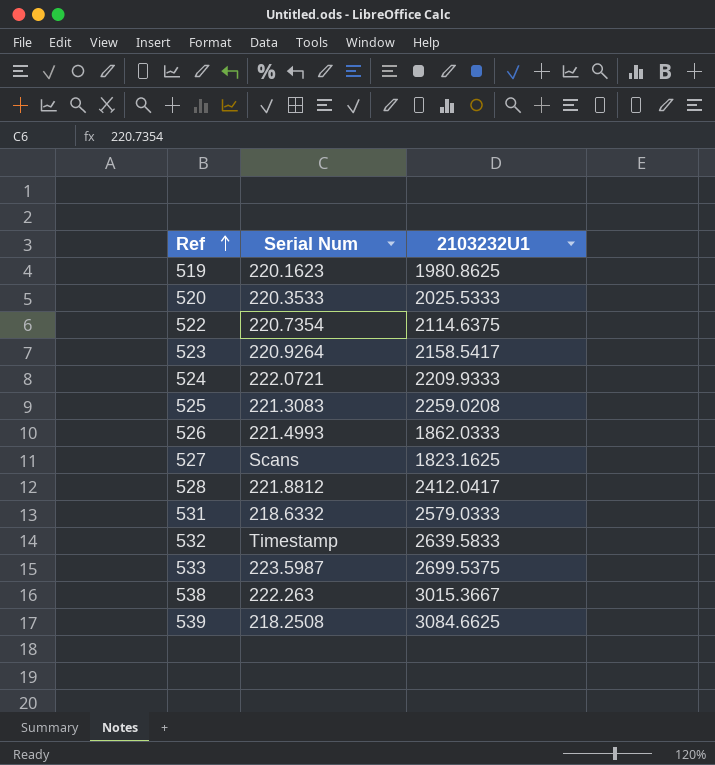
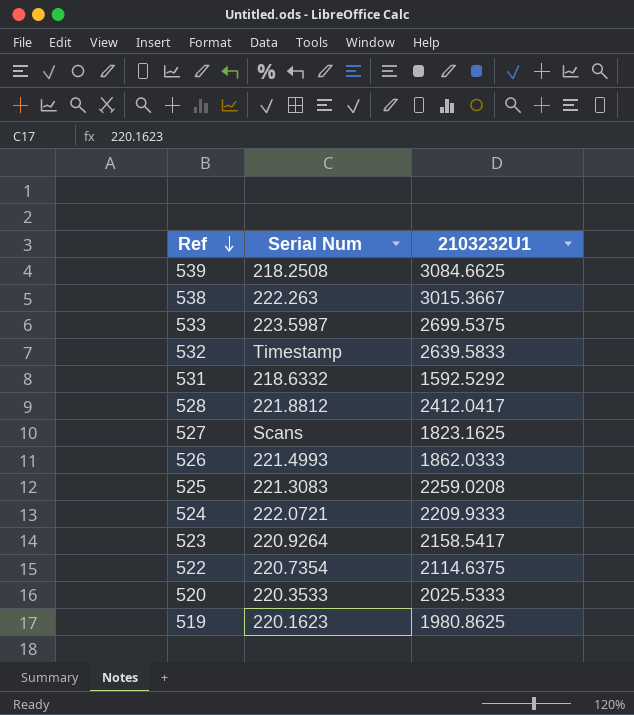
row order: Ref ascending -> Ref descending
531 | 2103232U1: 2579.0333 -> 1592.5292

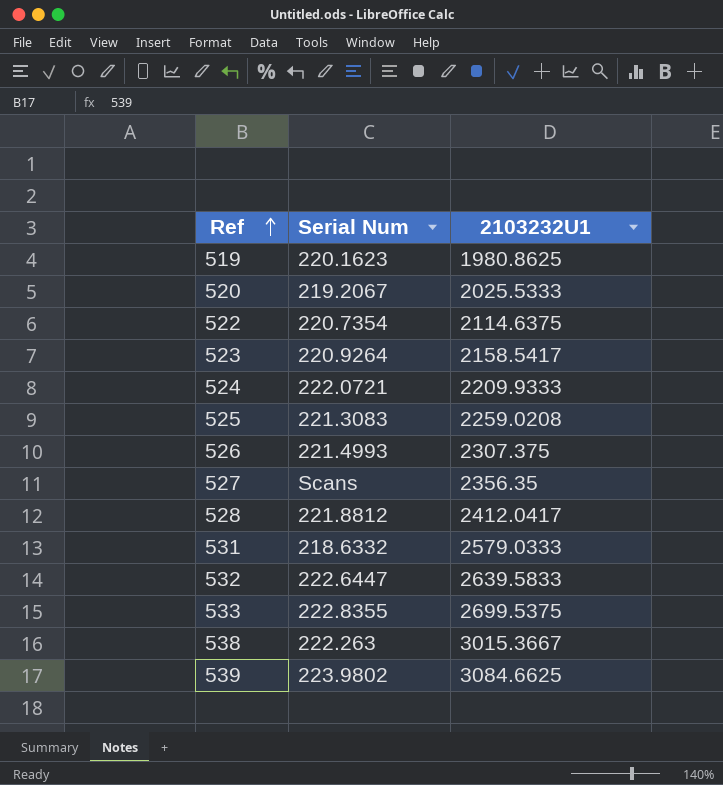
row order: Ref descending -> Ref ascending
520 | Serial Num: 220.3533 -> 219.2067
526 | 2103232U1: 1862.0333 -> 2307.375
527 | 2103232U1: 1823.1625 -> 2356.35
531 | 2103232U1: 1592.5292 -> 2579.0333
532 | Serial Num: Timestamp -> 222.6447
533 | Serial Num: 223.5987 -> 222.8355
539 | Serial Num: 218.2508 -> 223.9802

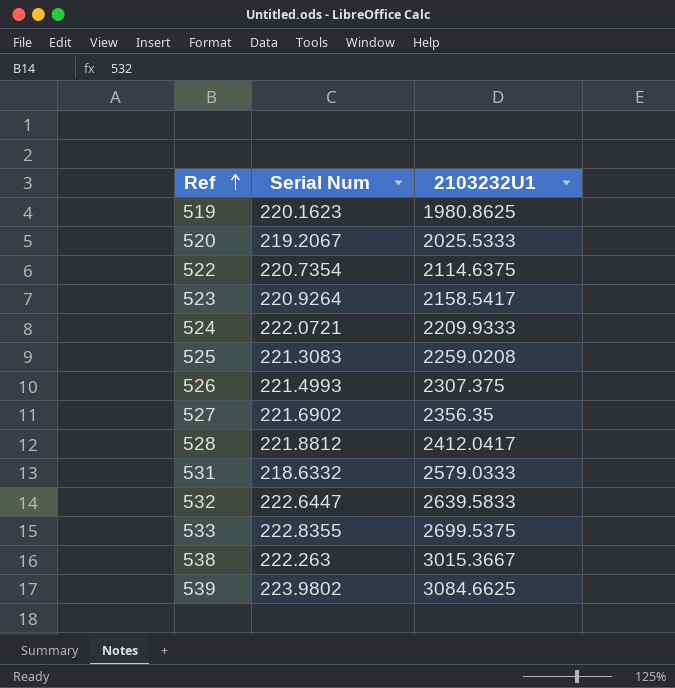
527 | Serial Num: Scans -> 221.6902

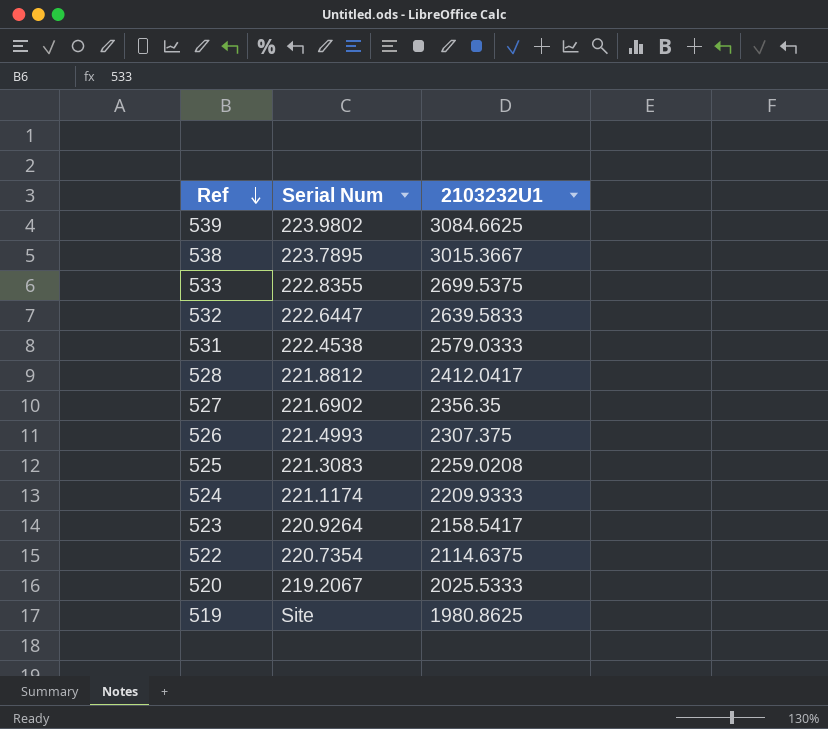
row order: Ref ascending -> Ref descending
538 | Serial Num: 222.263 -> 223.7895
531 | Serial Num: 218.6332 -> 222.4538
524 | Serial Num: 222.0721 -> 221.1174
519 | Serial Num: 220.1623 -> Site

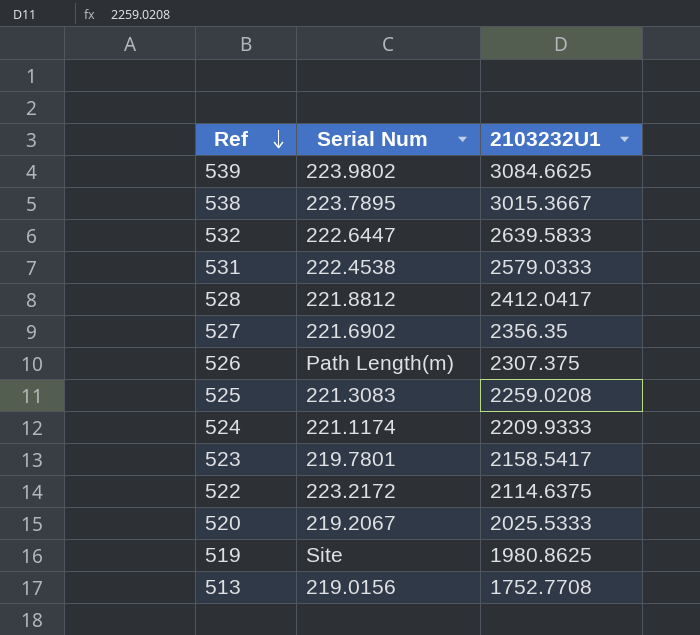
row 533: 222.8355 | 2699.5375 -> none
526 | Serial Num: 221.4993 -> Path Length(m)
523 | Serial Num: 220.9264 -> 219.7801
522 | Serial Num: 220.7354 -> 223.2172
row 513: none -> 219.0156 | 1752.7708

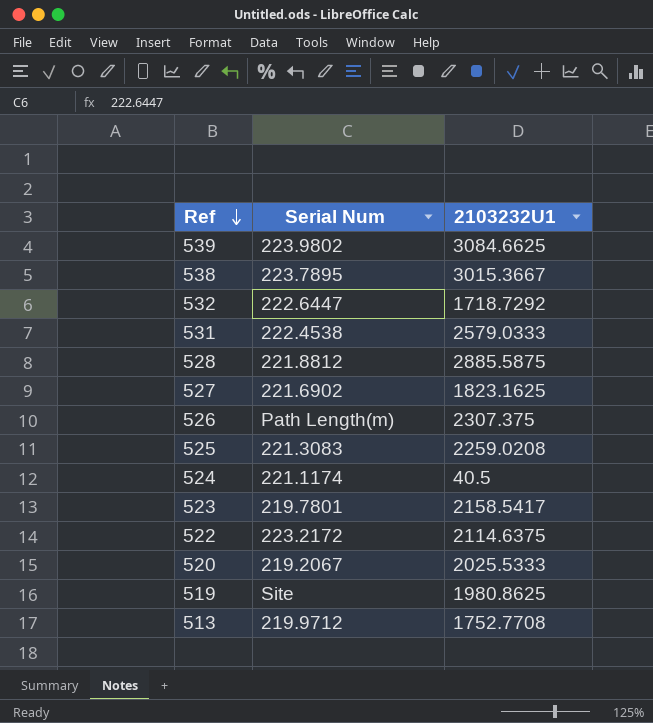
532 | 2103232U1: 2639.5833 -> 1718.7292
528 | 2103232U1: 2412.0417 -> 2885.5875
527 | 2103232U1: 2356.35 -> 1823.1625
524 | 2103232U1: 2209.9333 -> 40.5
513 | Serial Num: 219.0156 -> 219.9712

